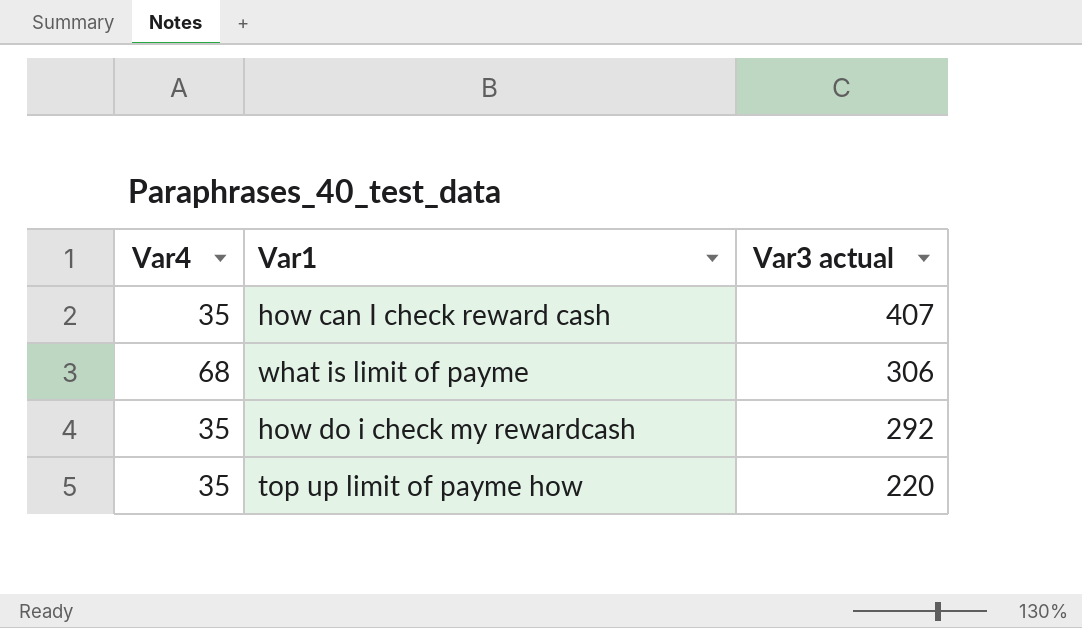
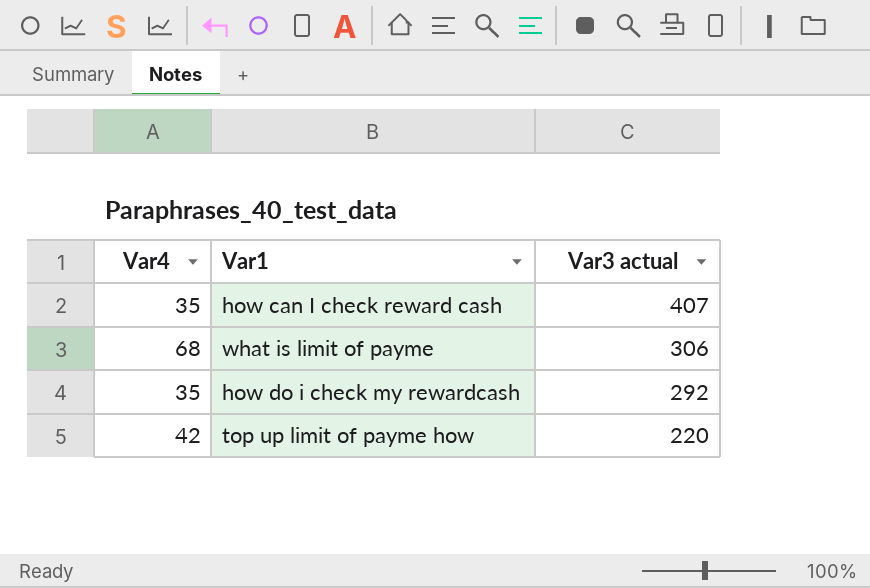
top up limit of payme how | Var4: 35 -> 42

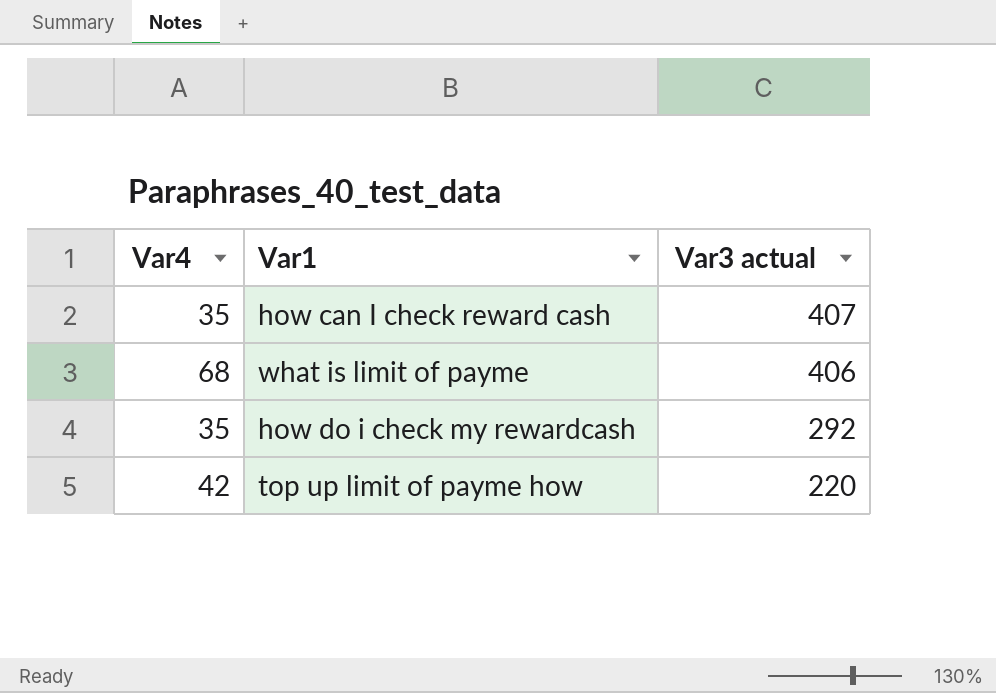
what is limit of payme | Var3 actual: 306 -> 406

